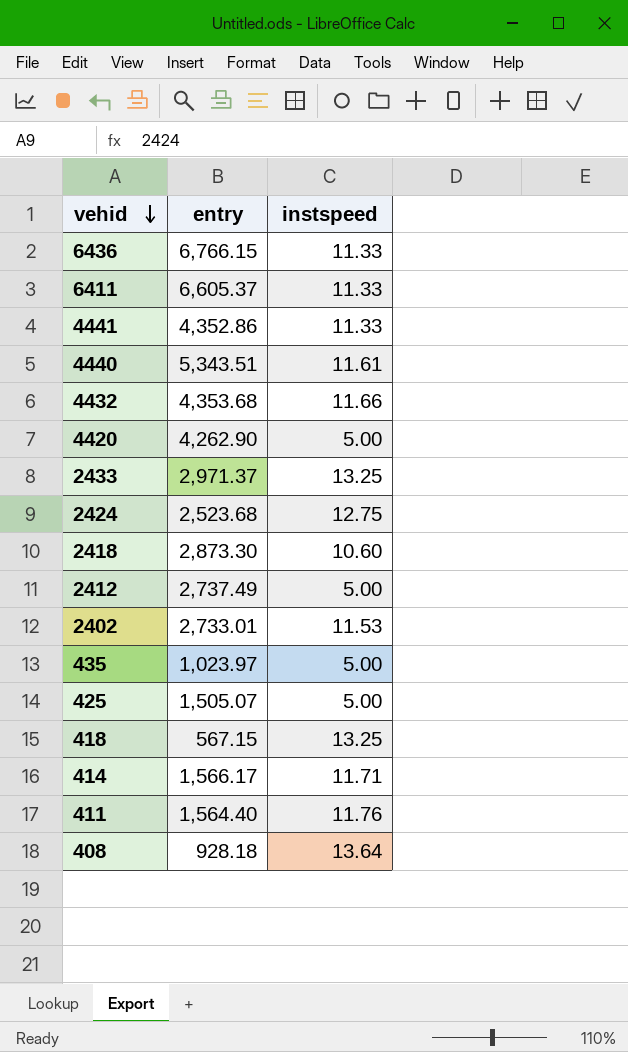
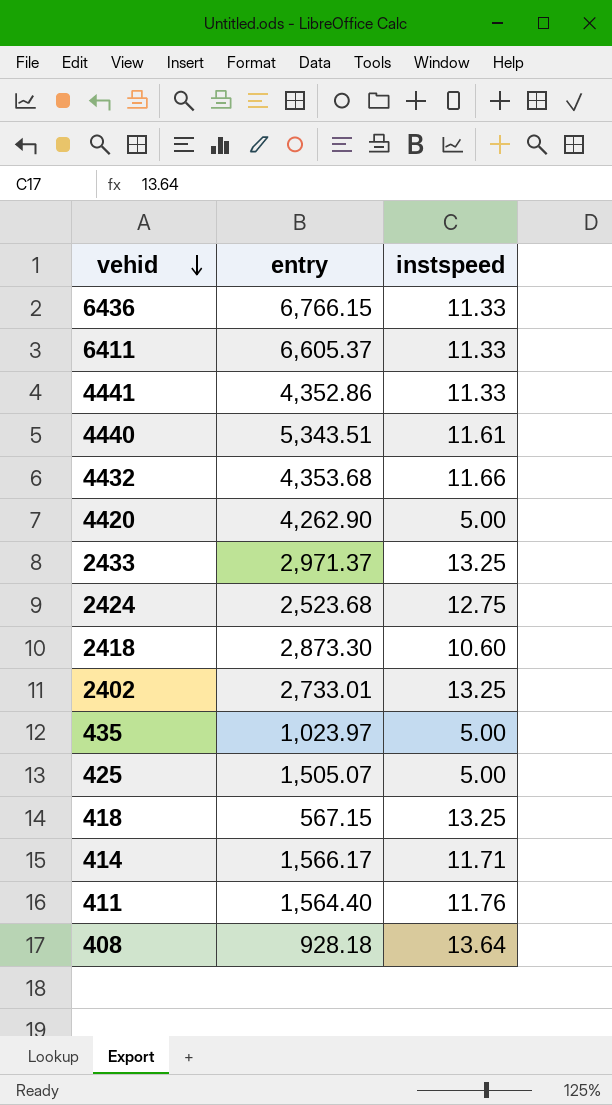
row 2412: 2,737.49 | 5.00 -> none
2402 | instspeed: 11.53 -> 13.25

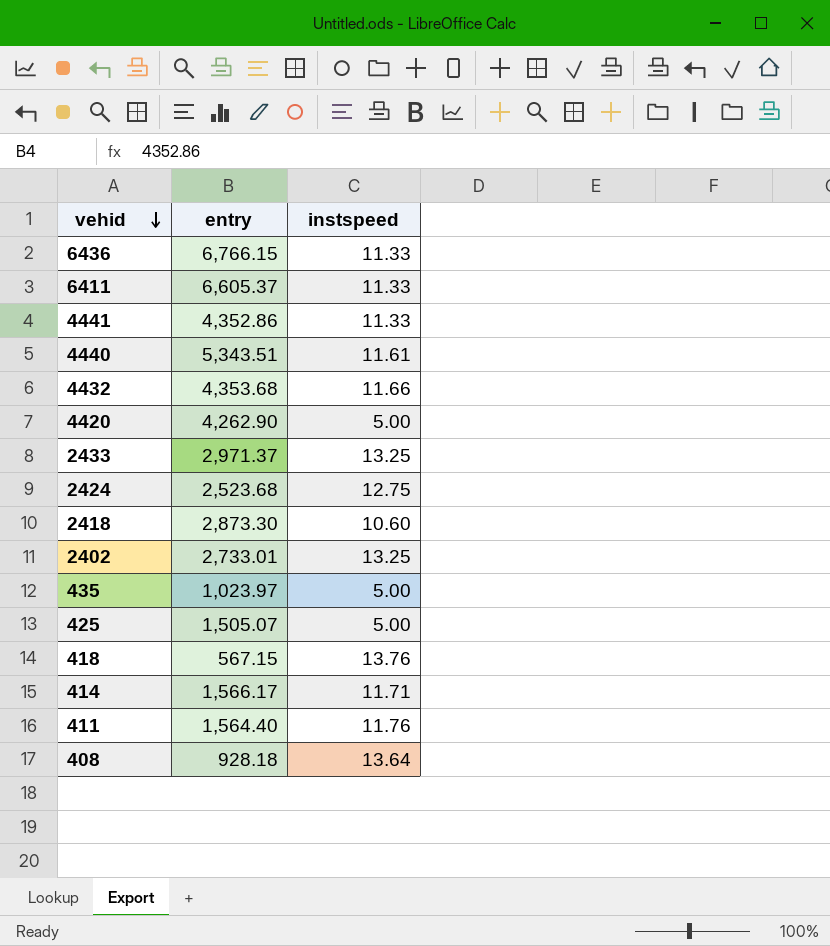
418 | instspeed: 13.25 -> 13.76

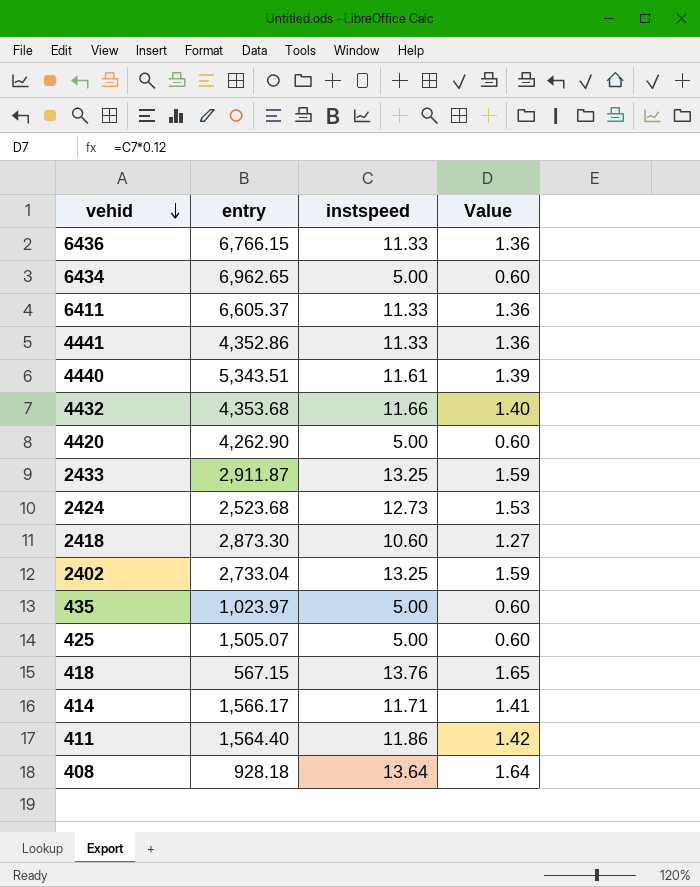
column Value | formula: none -> [instspeed] * 0.12
row 6434: none -> 6,962.65 | 5.00 | 0.60
2433 | entry: 2,971.37 -> 2,911.87
2424 | instspeed: 12.75 -> 12.73
2402 | entry: 2,733.01 -> 2,733.04
411 | instspeed: 11.76 -> 11.86

